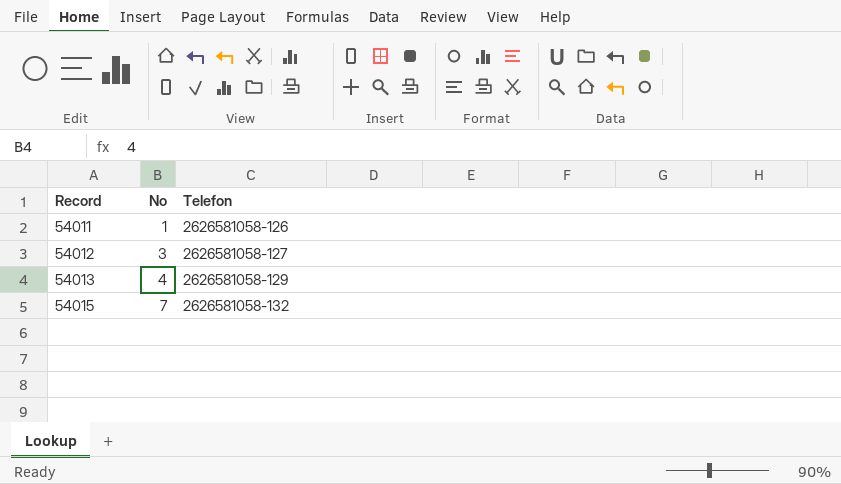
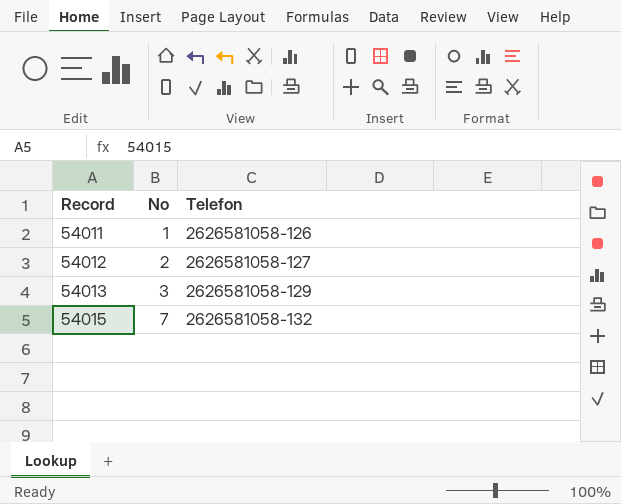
54012 | No: 3 -> 2
54013 | No: 4 -> 3

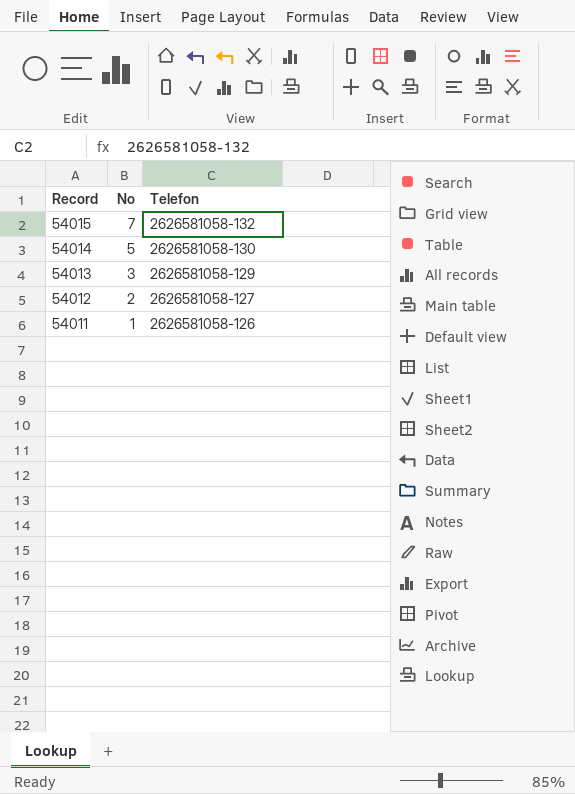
row order: Record ascending -> Record descending
row 54014: none -> 5 | 2626581058-130

